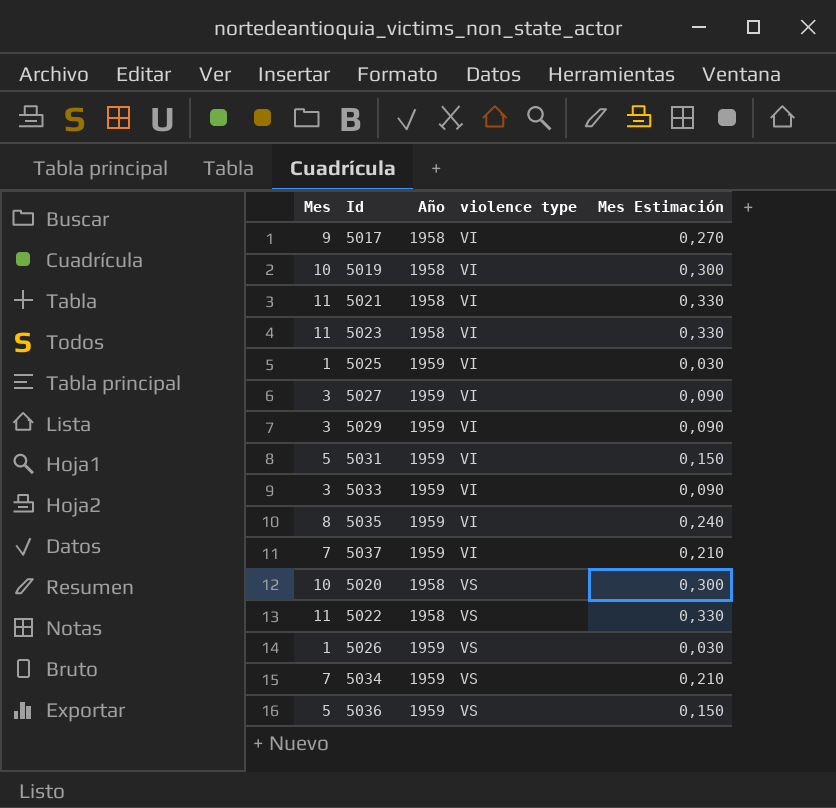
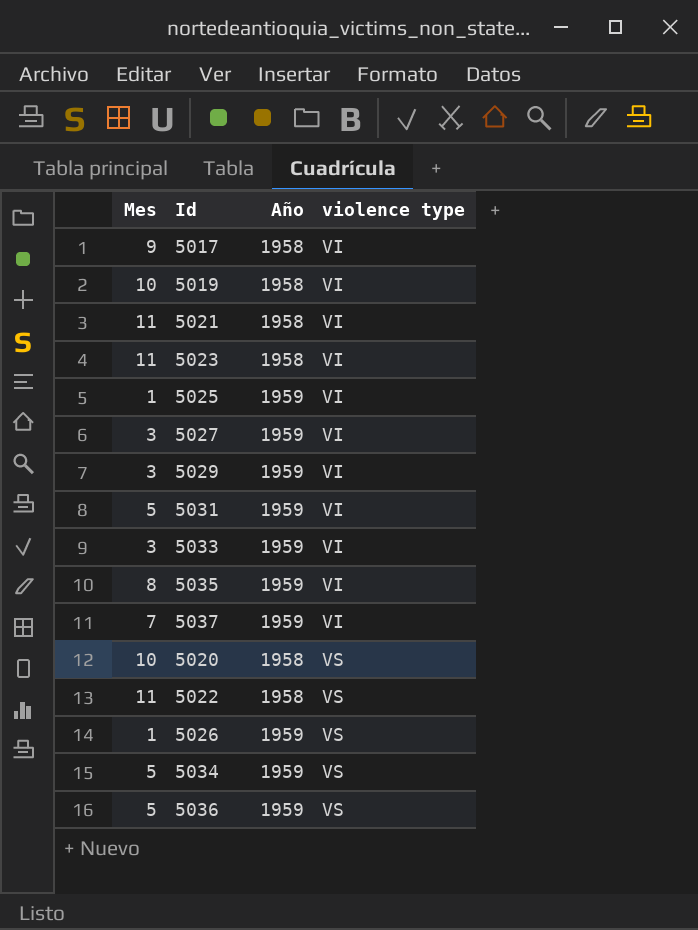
column Mes Estimación | formula: [Mes] * 0,03 -> none
5034 | Mes: 7 -> 5

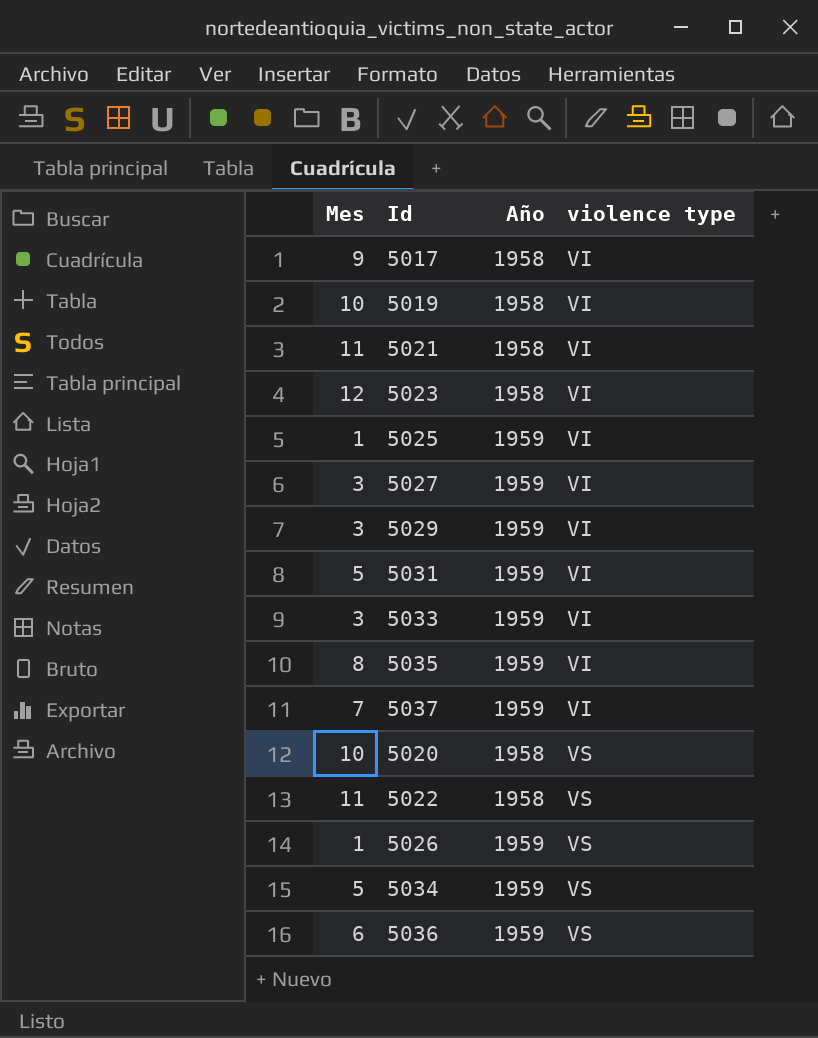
5023 | Mes: 11 -> 12
5036 | Mes: 5 -> 6

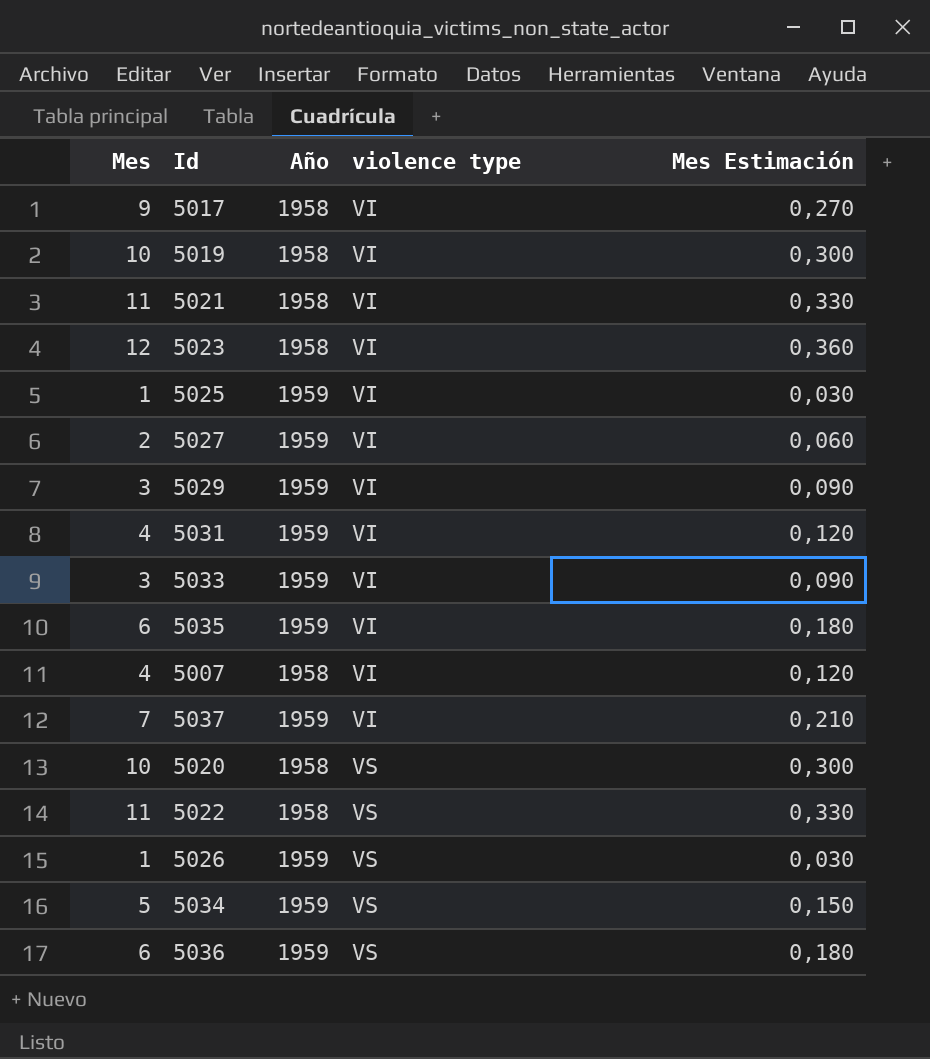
column Mes Estimación | formula: none -> [Mes] * 0,03
5027 | Mes: 3 -> 2
5031 | Mes: 5 -> 4
5035 | Mes: 8 -> 6
row 5007: none -> 4 | 1958 | VI | 0,120

